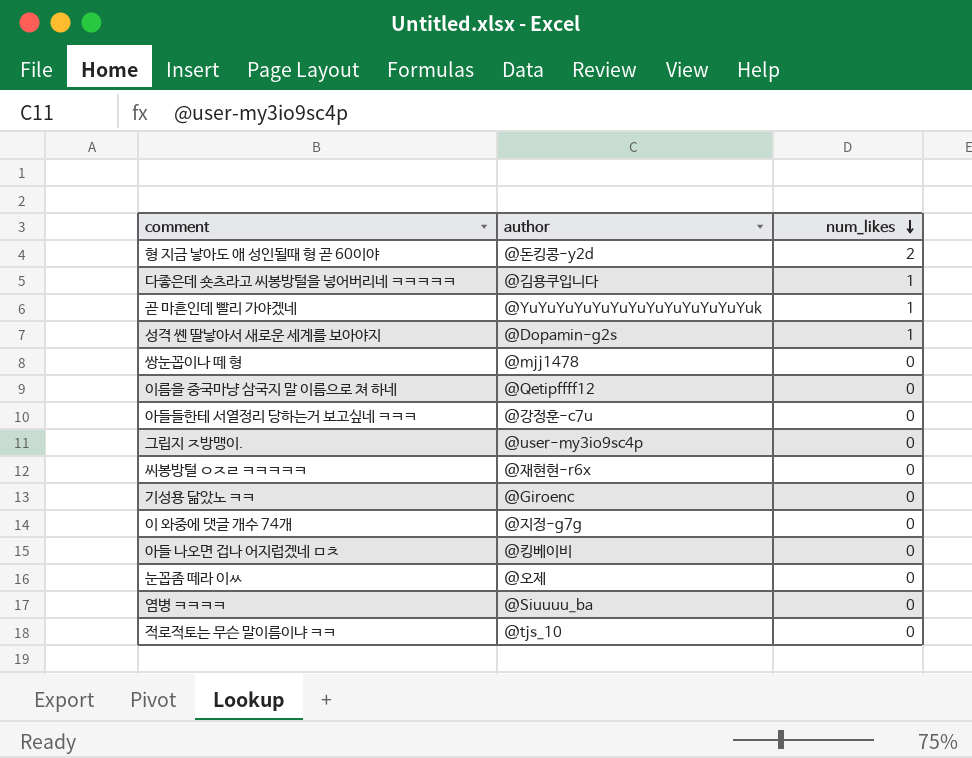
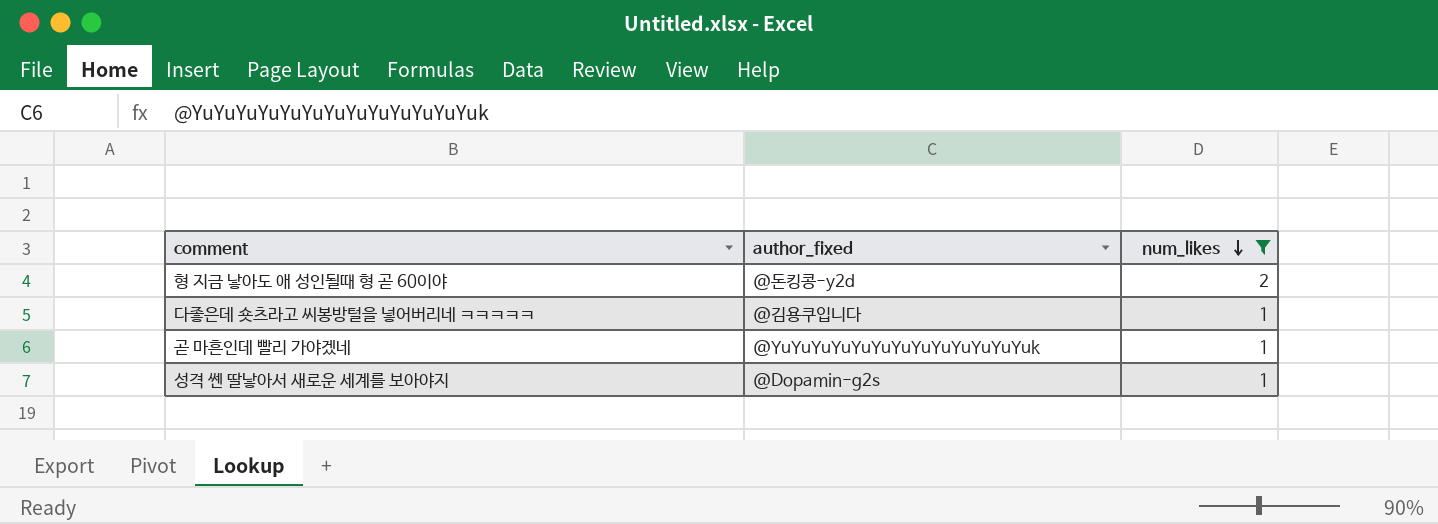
filter: none -> num_likes != 0
column name: author -> author_fixed

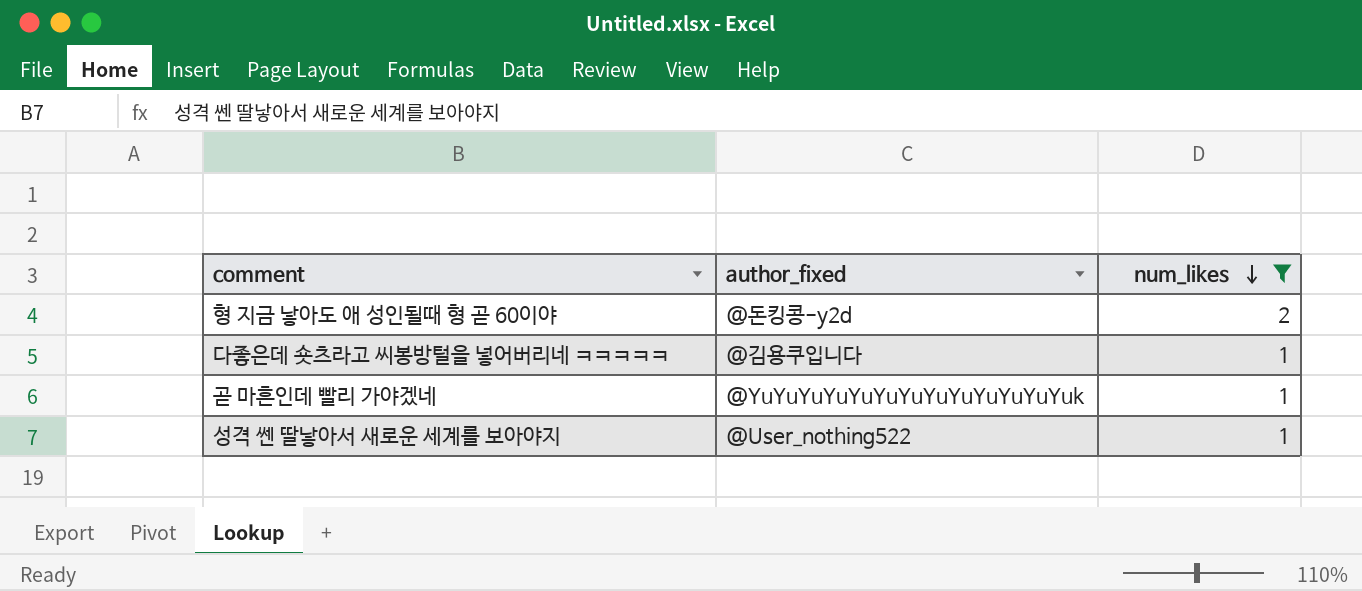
성격 쎈 딸낳아서 새로운 세계를 보아야지 | author_fixed: @Dopamin-g2s -> @User_nothing522

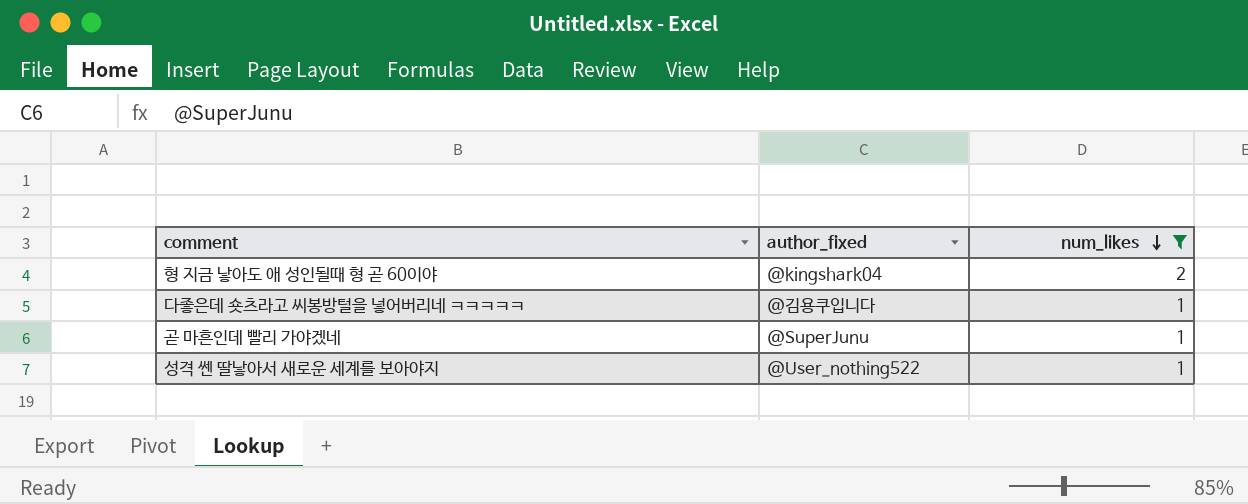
형 지금 낳아도 애 성인될때 형 곧 60이야 | author_fixed: @돈킹콩-y2d -> @kingshark04
곧 마흔인데 빨리 가야겠네 | author_fixed: @YuYuYuYuYuYuYuYuYuYuYuYuYuk -> @SuperJunu

